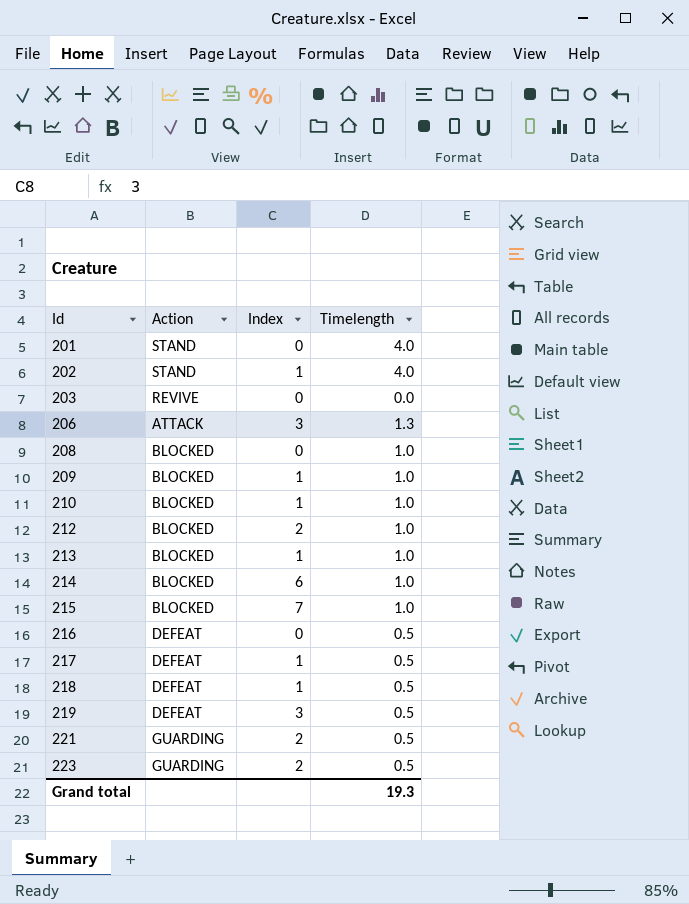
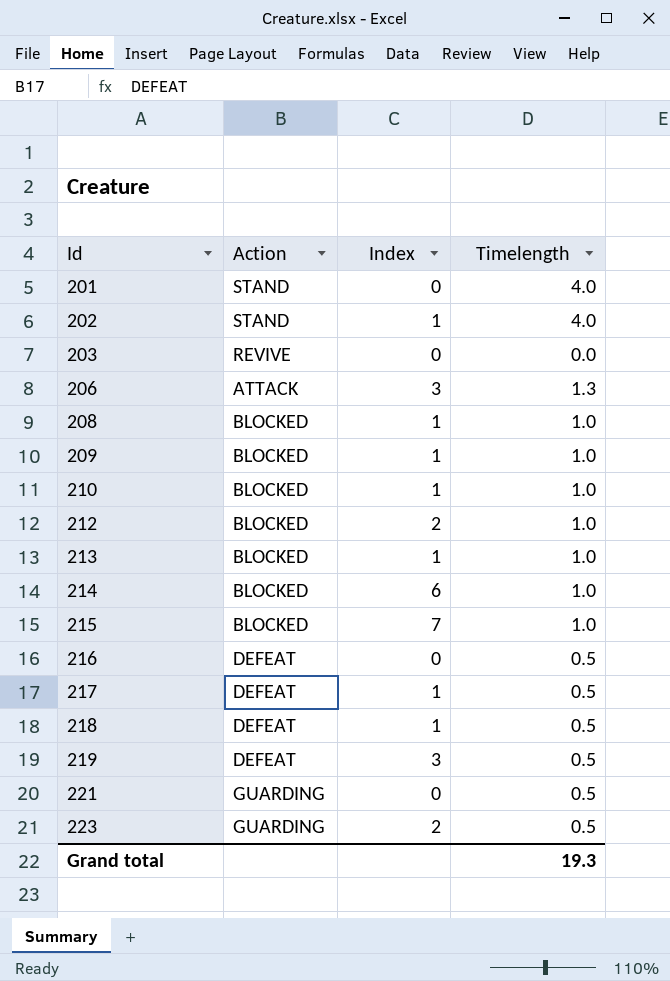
208 | Index: 0 -> 1
221 | Index: 2 -> 0

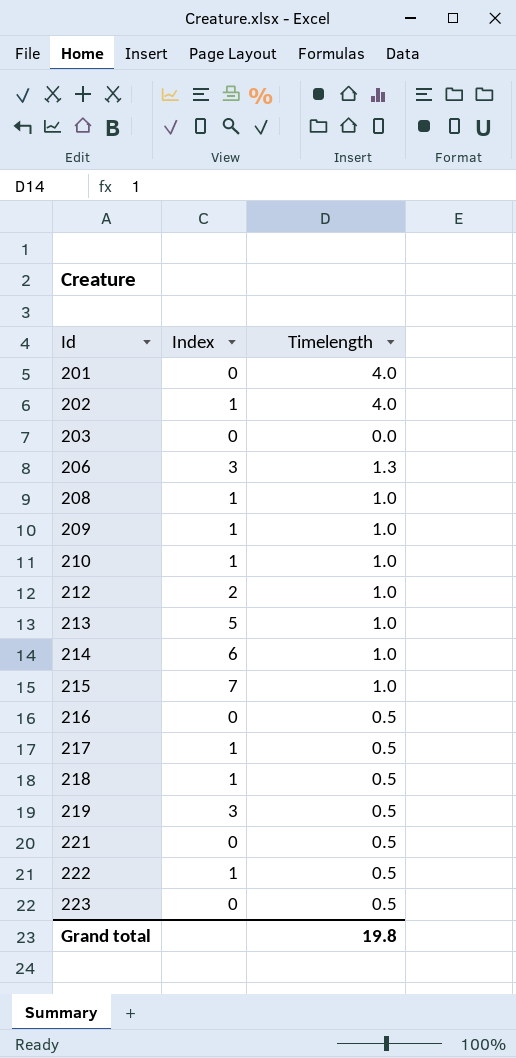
column Action | position: 2 -> none
213 | Index: 1 -> 5
row 222: none -> 1 | 0.5
223 | Index: 2 -> 0
Grand total | Timelength: 19.3 -> 19.8

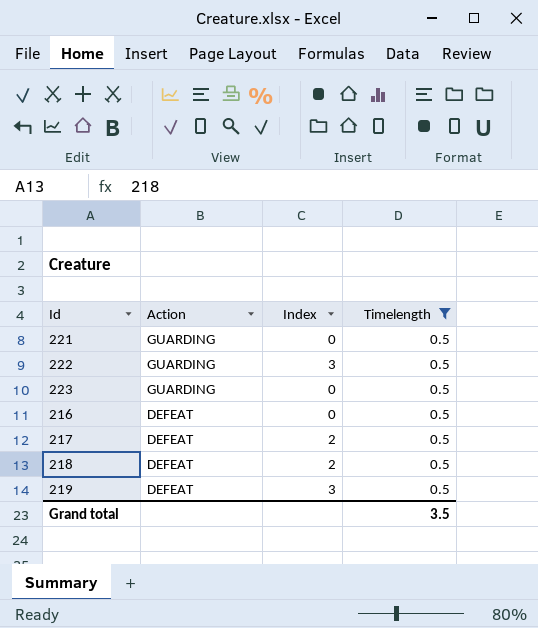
filter: none -> Timelength = 0.5
row order: Id ascending -> Action descending
column Action | position: none -> 2
222 | Index: 1 -> 3
217 | Index: 1 -> 2
218 | Index: 1 -> 2
Grand total | Timelength: 19.8 -> 3.5

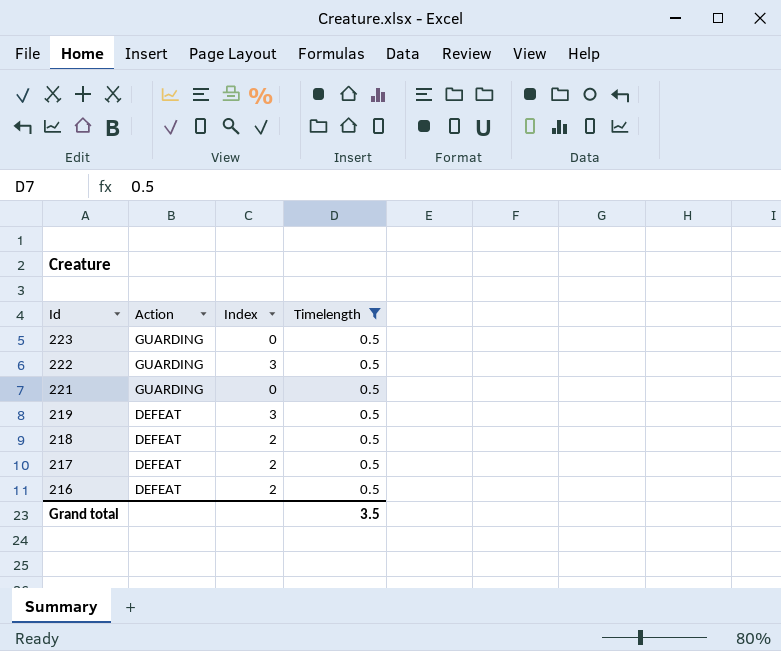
row order: Action descending -> Id descending
216 | Index: 0 -> 2

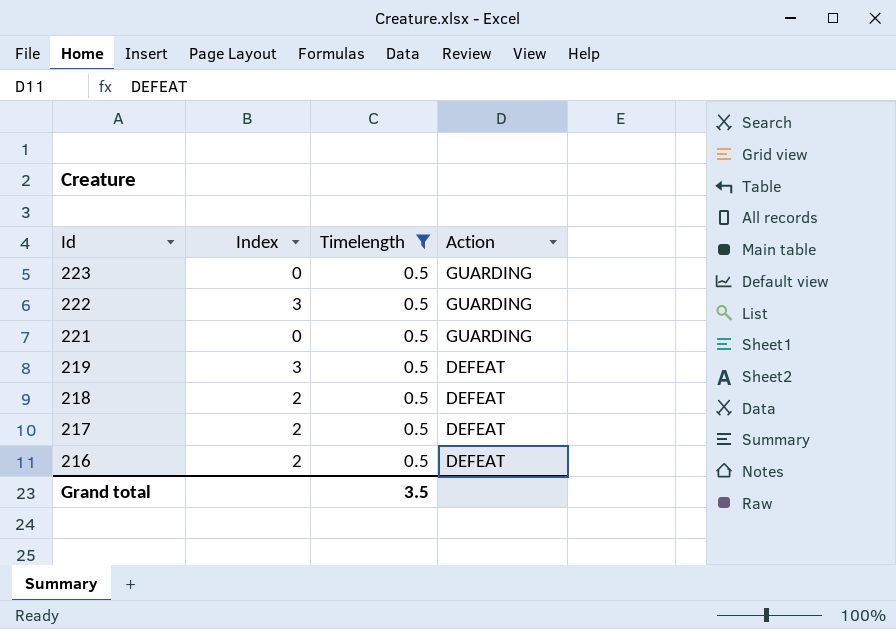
column Action | position: 2 -> 4

